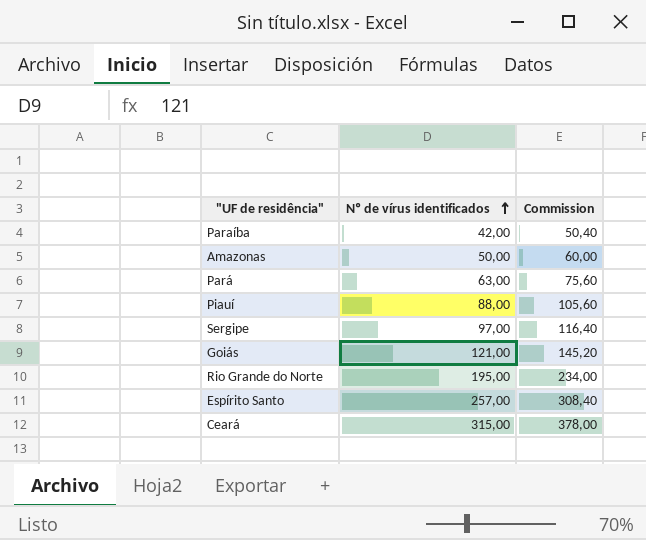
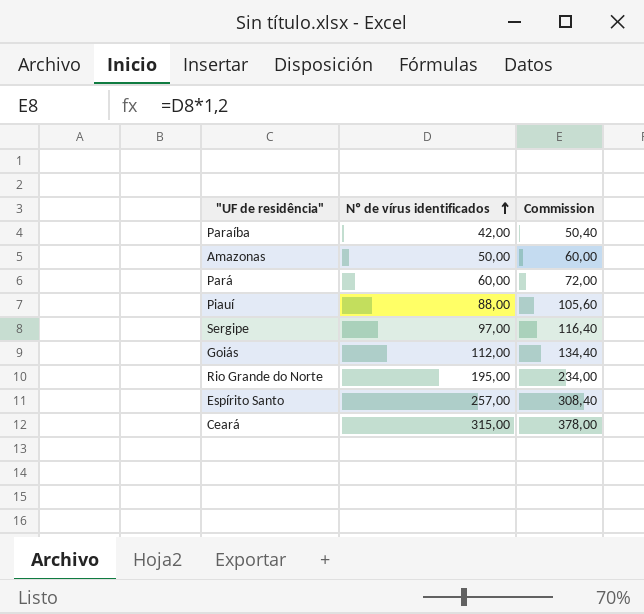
Pará | Nº de vírus identificados: 63,00 -> 60,00
Pará | Commission: 75,60 -> 72,00
Goiás | Nº de vírus identificados: 121,00 -> 112,00
Goiás | Commission: 145,20 -> 134,40

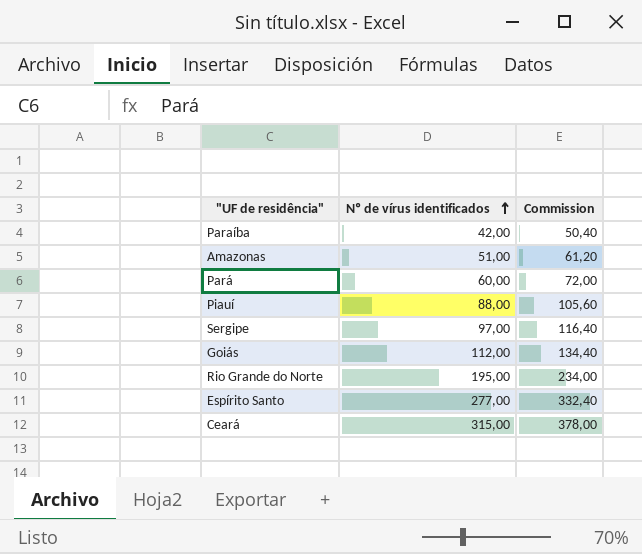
Amazonas | Nº de vírus identificados: 50,00 -> 51,00
Amazonas | Commission: 60,00 -> 61,20
Espírito Santo | Nº de vírus identificados: 257,00 -> 277,00
Espírito Santo | Commission: 308,40 -> 332,40

